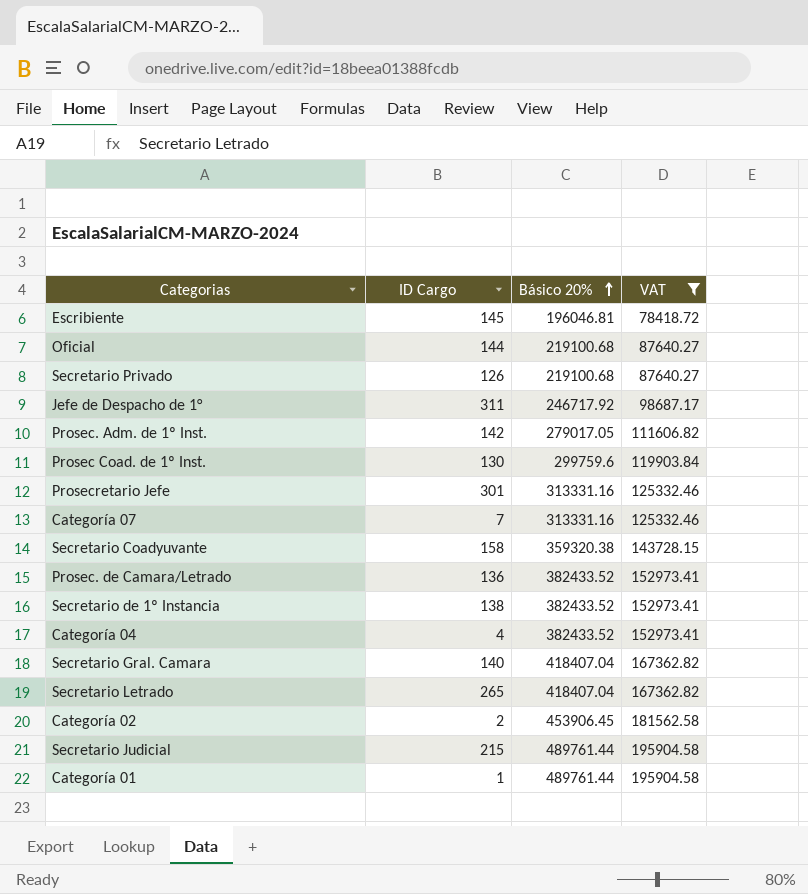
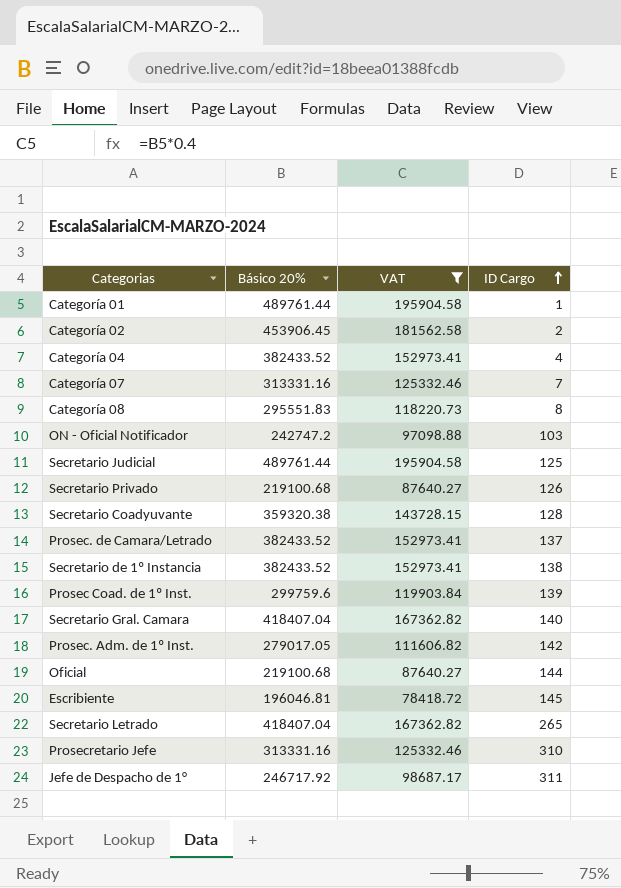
row order: Básico 20% ascending -> ID Cargo ascending
column ID Cargo | position: 2 -> 4
row Categoría 08: none -> 295551.83 | 118220.73 | 8
row ON - Oficial Notificador: none -> 242747.2 | 97098.88 | 103
Secretario Judicial | ID Cargo: 215 -> 125
Secretario Coadyuvante | ID Cargo: 158 -> 128
Prosec. de Camara/Letrado | ID Cargo: 136 -> 137
Prosec Coad. de 1º Inst. | ID Cargo: 130 -> 139
Prosecretario Jefe | ID Cargo: 301 -> 310

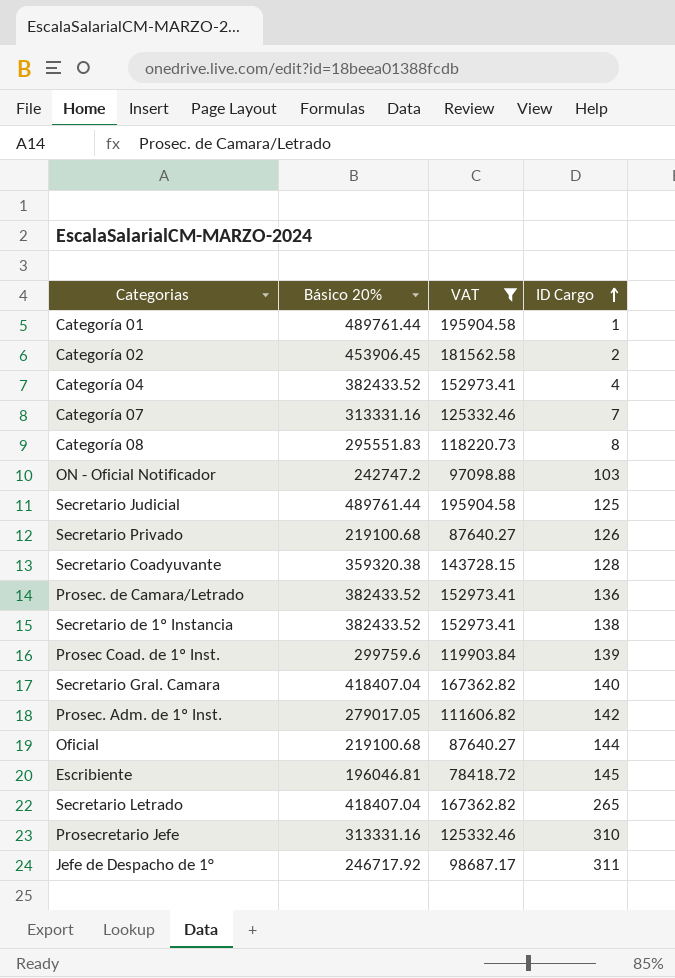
Prosec. de Camara/Letrado | ID Cargo: 137 -> 136

